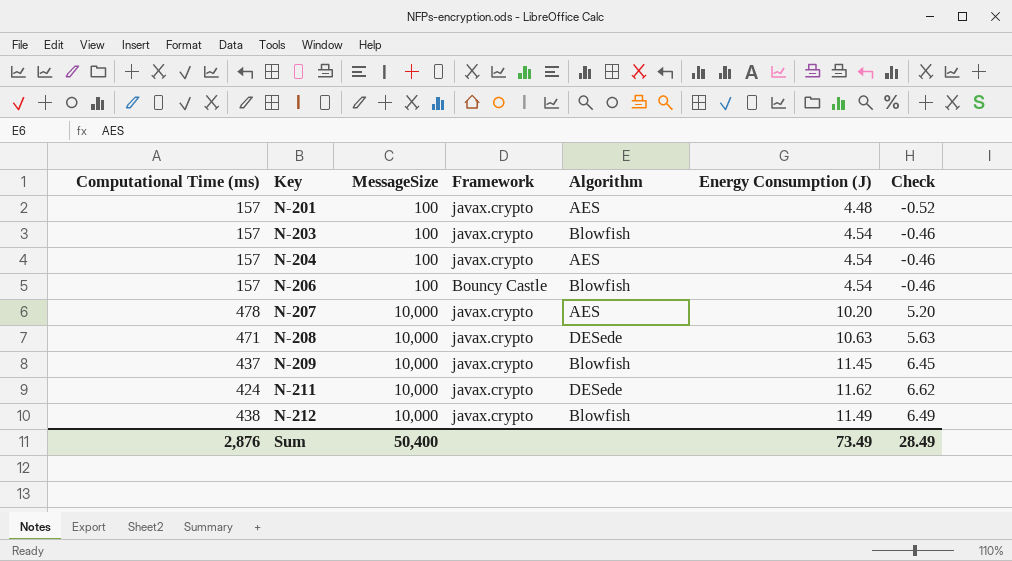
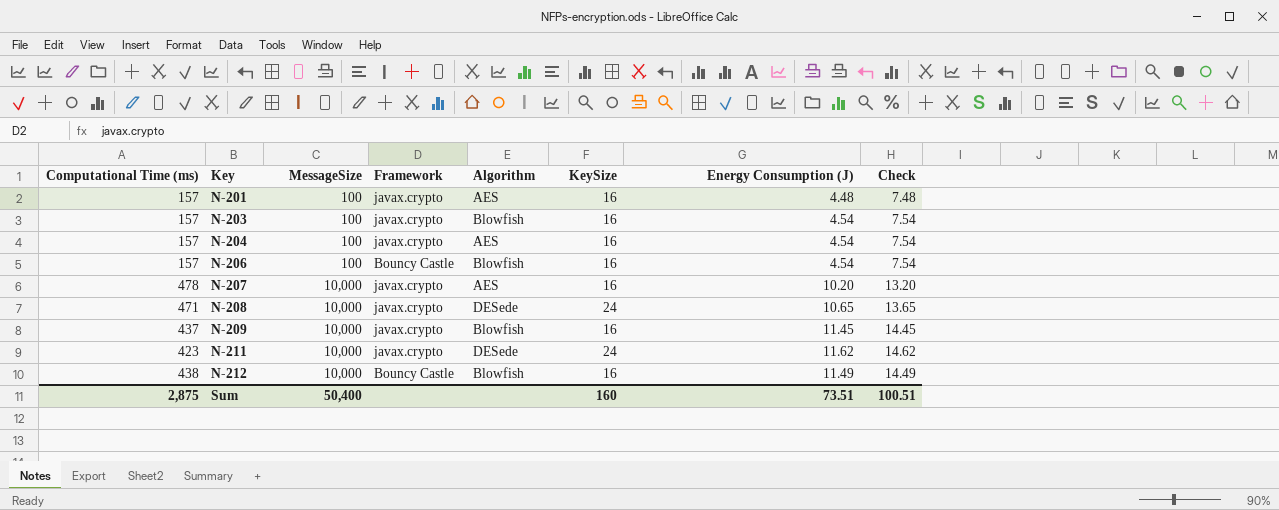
column KeySize | position: none -> 6
column Check | formula: [Energy Consumption (J)] - 5 -> [Energy Consumption (J)] + 3
N-208 | Energy Consumption (J): 10.63 -> 10.65
N-211 | Computational Time (ms): 424 -> 423
N-212 | Framework: javax.crypto -> Bouncy Castle
Sum | Computational Time (ms): 2,876 -> 2,875
Sum | Energy Consumption (J): 73.49 -> 73.51
Sum | Check: 28.49 -> 100.51

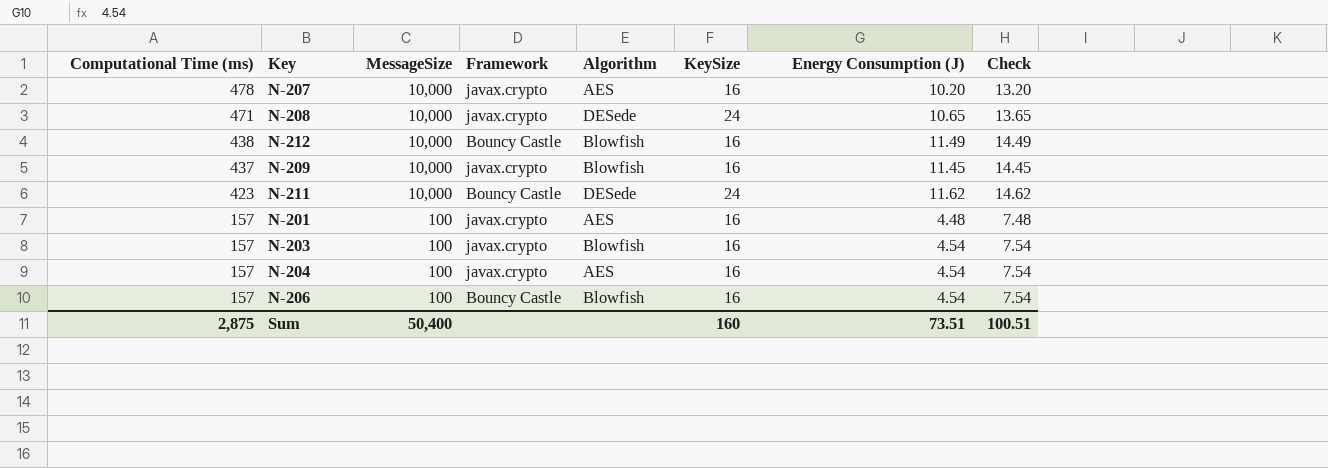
row order: Key ascending -> Computational Time (ms) descending
N-211 | Framework: javax.crypto -> Bouncy Castle

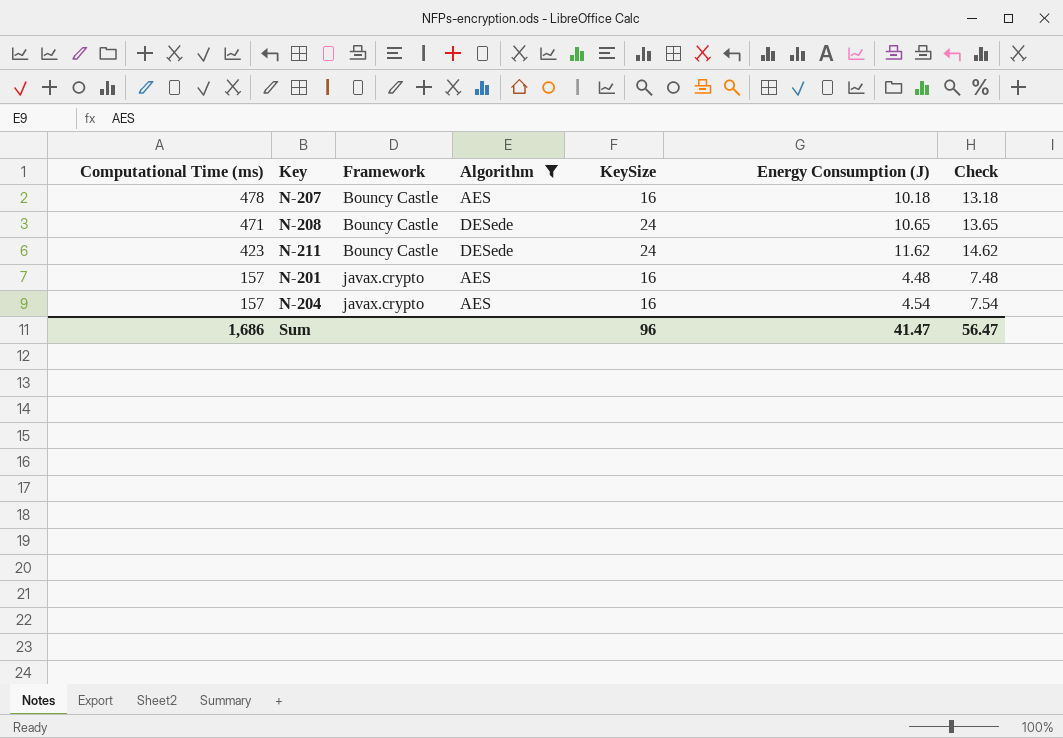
filter: none -> Algorithm != Blowfish
column MessageSize | position: 3 -> none
N-207 | Framework: javax.crypto -> Bouncy Castle
N-207 | Energy Consumption (J): 10.20 -> 10.18
N-207 | Check: 13.20 -> 13.18
N-208 | Framework: javax.crypto -> Bouncy Castle
Sum | Computational Time (ms): 2,875 -> 1,686
Sum | KeySize: 160 -> 96
Sum | Energy Consumption (J): 73.51 -> 41.47
Sum | Check: 100.51 -> 56.47

